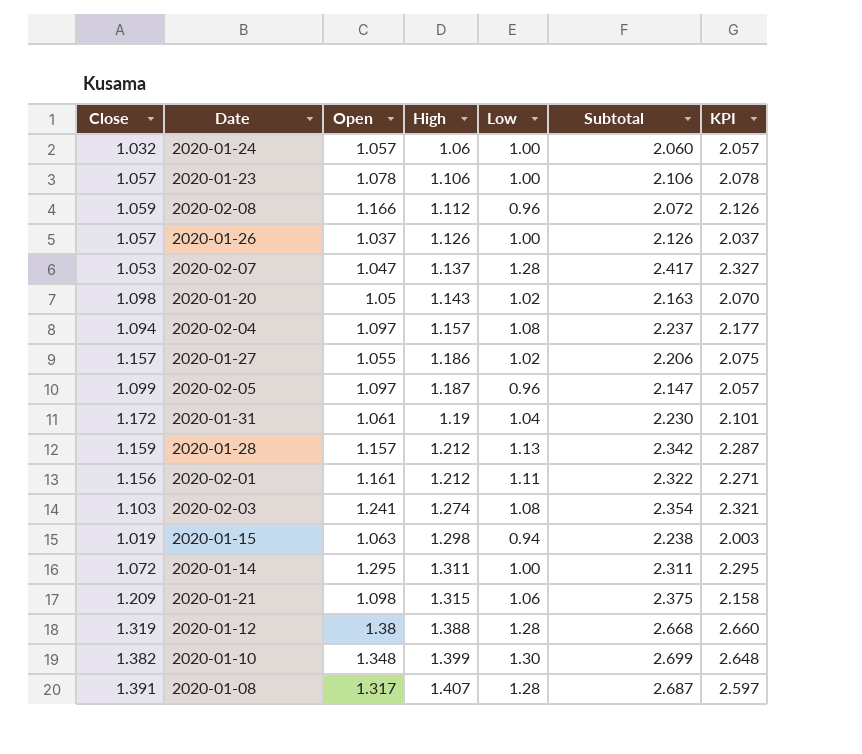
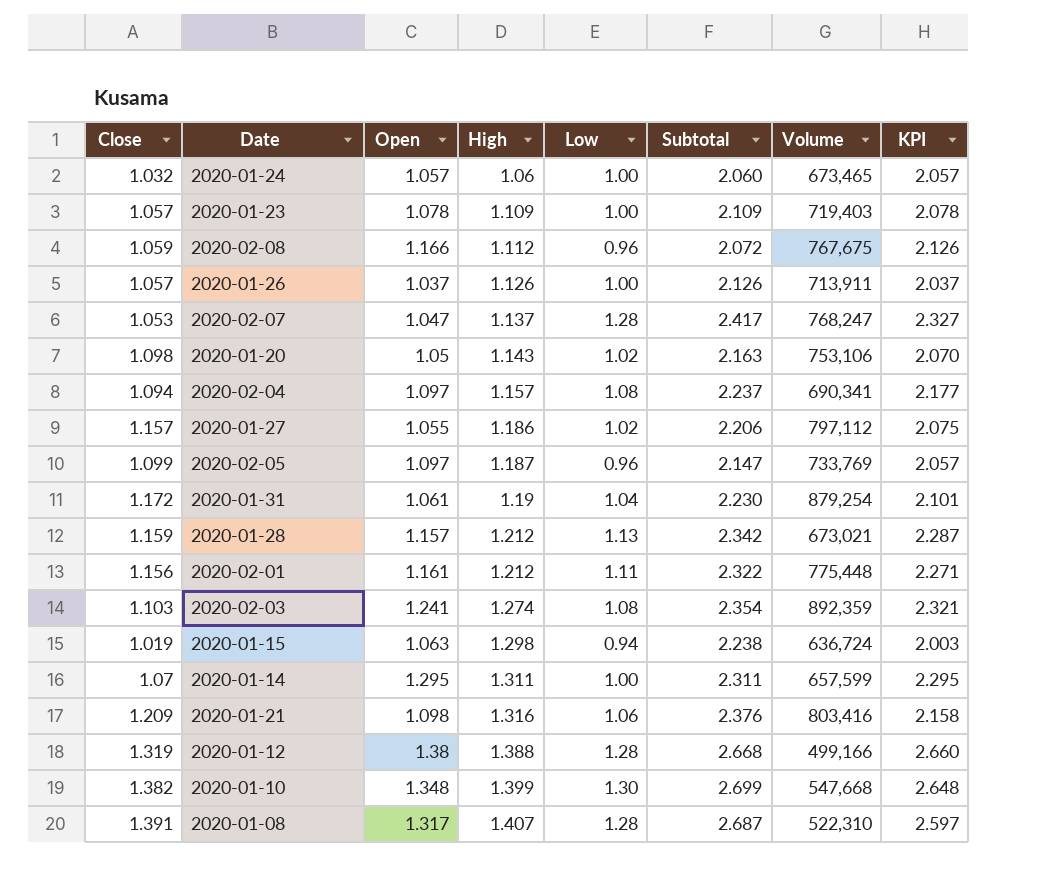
column Volume | position: none -> 7
2020-01-23 | High: 1.106 -> 1.109
2020-01-23 | Subtotal: 2.106 -> 2.109
2020-01-14 | Close: 1.072 -> 1.07
2020-01-21 | High: 1.315 -> 1.316
2020-01-21 | Subtotal: 2.375 -> 2.376

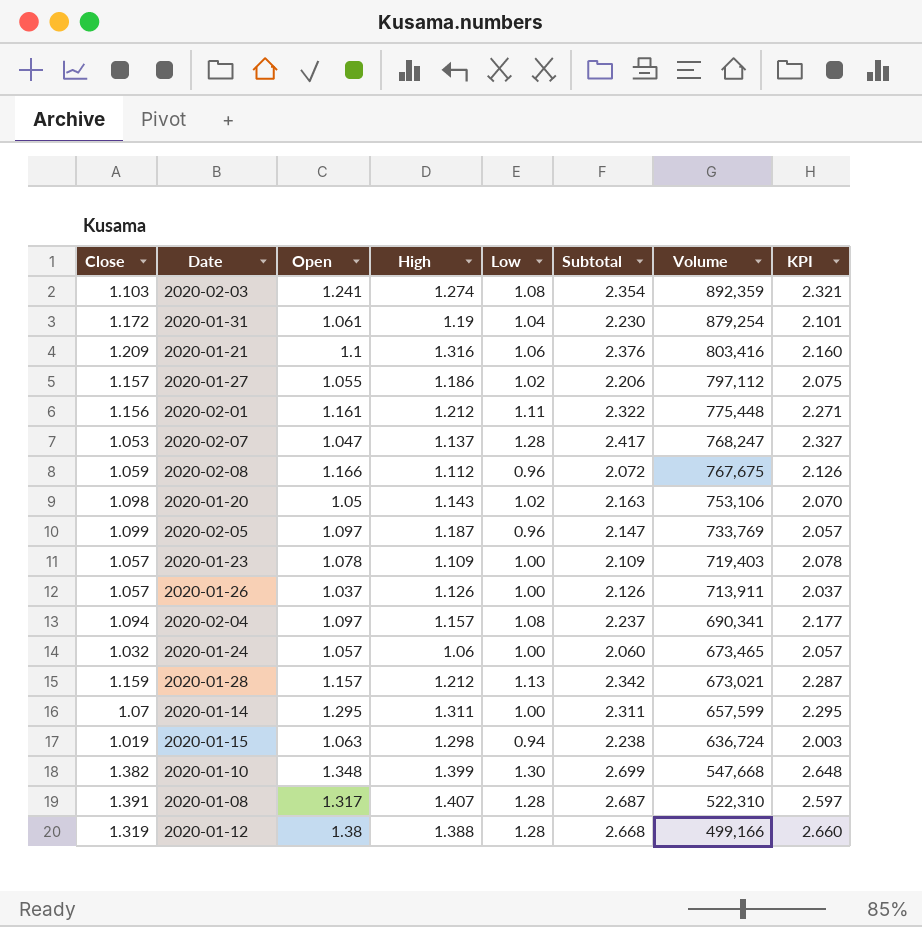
row order: High ascending -> Volume descending
2020-01-21 | Open: 1.098 -> 1.1
2020-01-21 | KPI: 2.158 -> 2.160

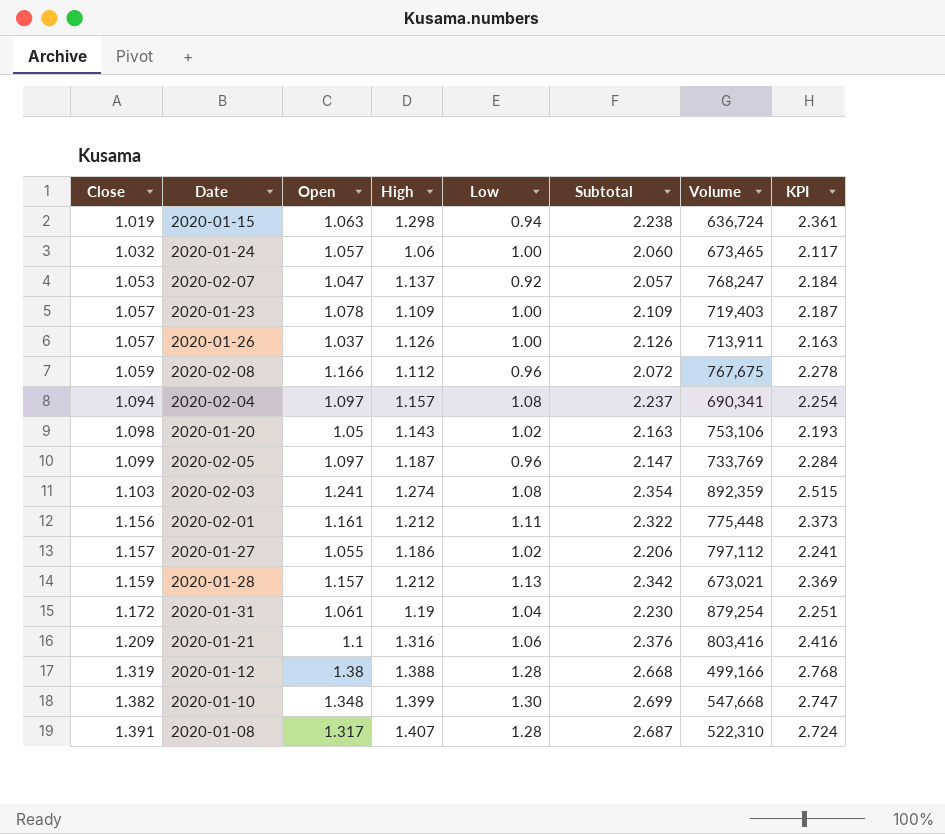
row order: Volume descending -> Close ascending
column KPI | formula: [Open] + [Low] -> [Open] + [High]
row 2020-01-14: 1.07 | 1.295 | 1.311 | 1.00 | 2.311 | 657,599 | 2.295 -> none
2020-02-07 | Low: 1.28 -> 0.92
2020-02-07 | Subtotal: 2.417 -> 2.057

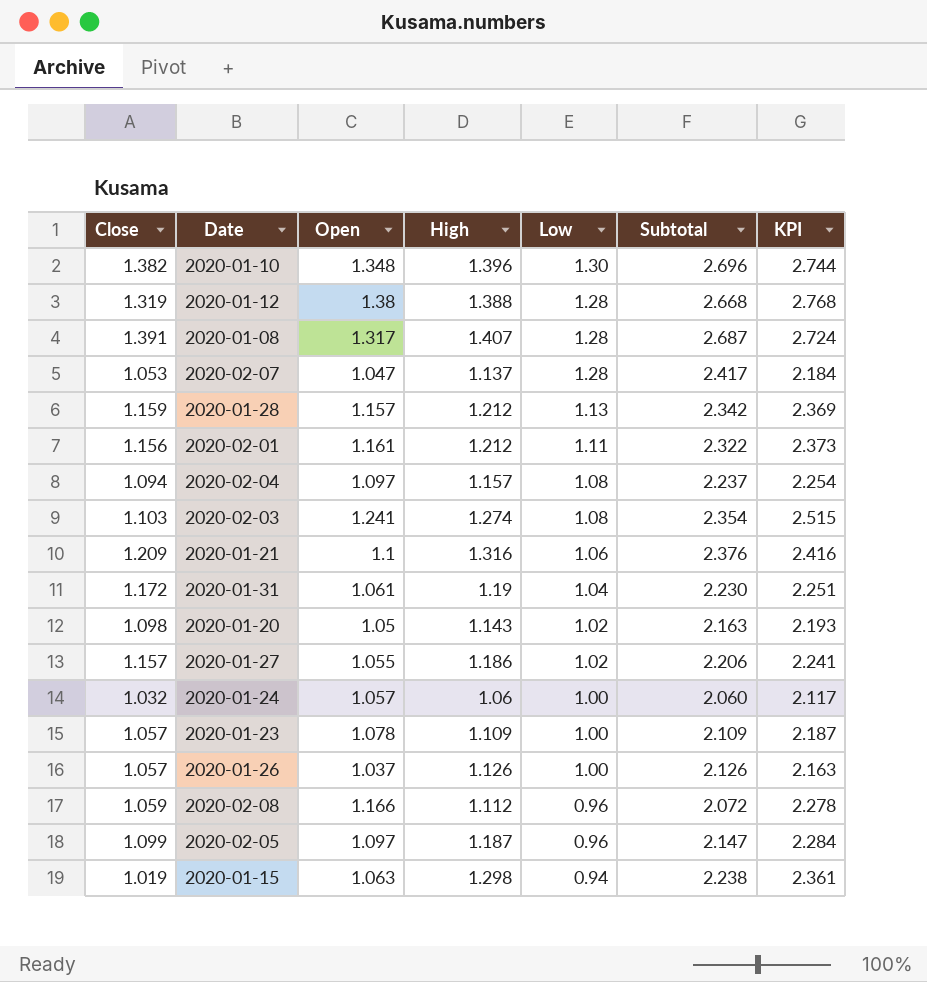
row order: Close ascending -> Low descending
column Volume | position: 7 -> none
2020-01-10 | High: 1.399 -> 1.396
2020-01-10 | Subtotal: 2.699 -> 2.696
2020-01-10 | KPI: 2.747 -> 2.744
2020-02-07 | Low: 0.92 -> 1.28
2020-02-07 | Subtotal: 2.057 -> 2.417

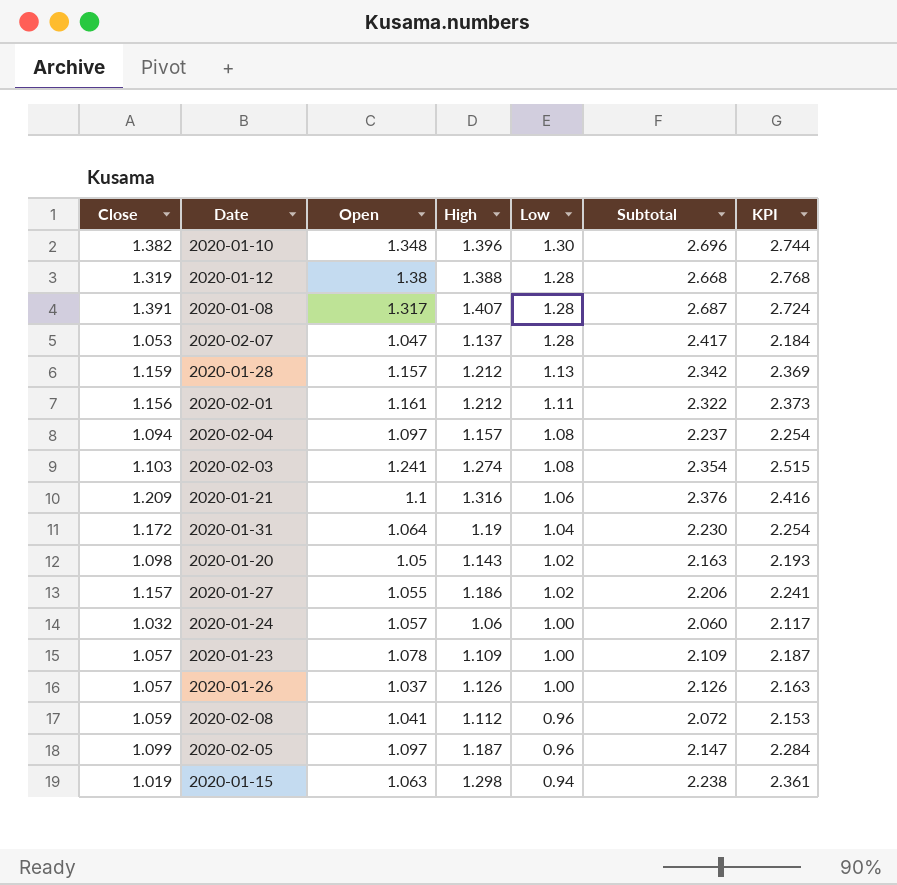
2020-01-31 | Open: 1.061 -> 1.064
2020-01-31 | KPI: 2.251 -> 2.254
2020-02-08 | Open: 1.166 -> 1.041
2020-02-08 | KPI: 2.278 -> 2.153

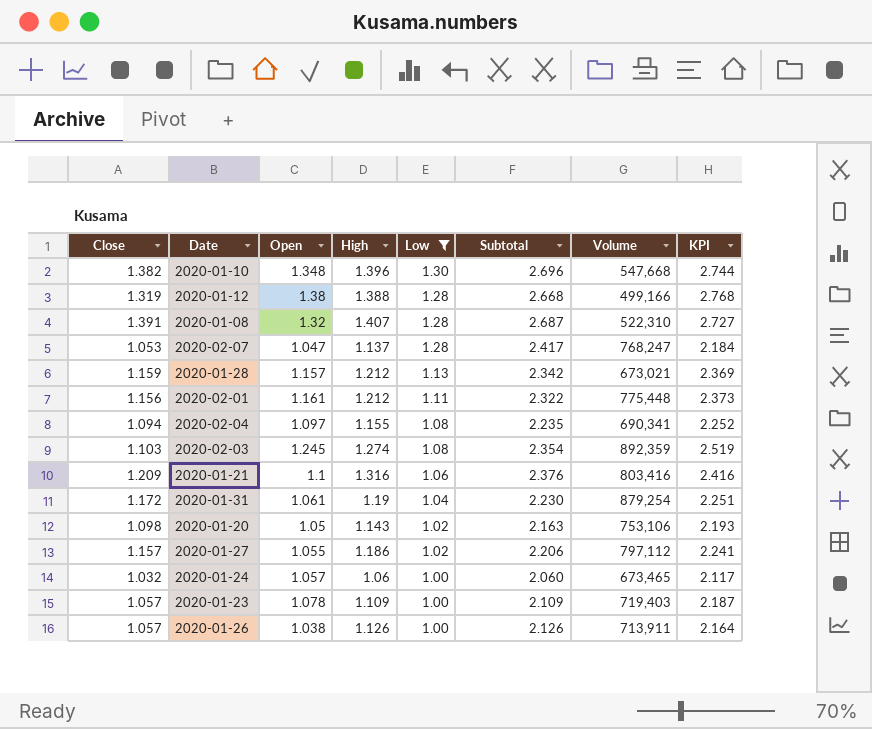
filter: none -> Low >= 1.00
column Volume | position: none -> 7
2020-01-08 | Open: 1.317 -> 1.32
2020-01-08 | KPI: 2.724 -> 2.727
2020-02-04 | High: 1.157 -> 1.155
2020-02-04 | Subtotal: 2.237 -> 2.235
2020-02-04 | KPI: 2.254 -> 2.252
2020-02-03 | Open: 1.241 -> 1.245
2020-02-03 | KPI: 2.515 -> 2.519
2020-01-31 | Open: 1.064 -> 1.061
2020-01-31 | KPI: 2.254 -> 2.251
2020-01-26 | Open: 1.037 -> 1.038
2020-01-26 | KPI: 2.163 -> 2.164

